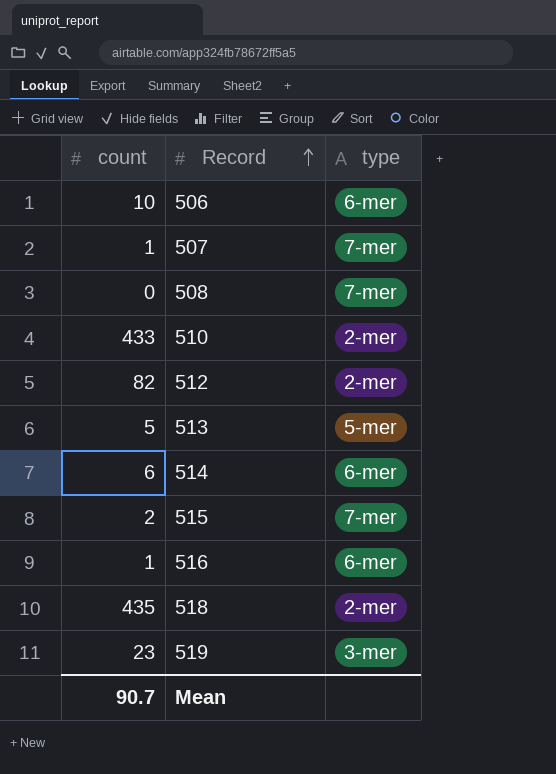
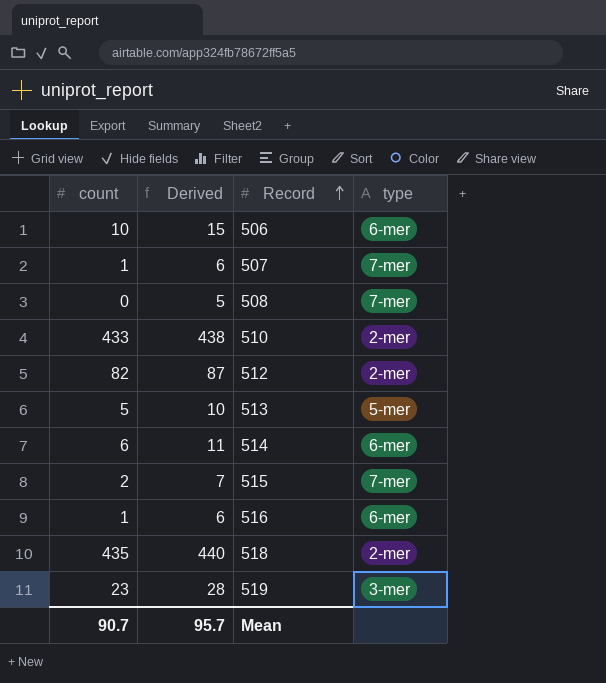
column Derived | formula: none -> [count] + 5

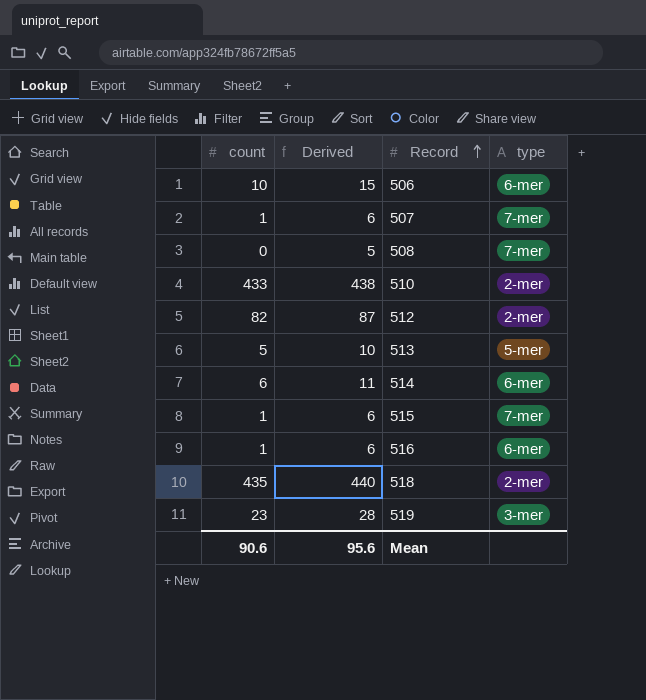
515 | count: 2 -> 1
515 | Derived: 7 -> 6
Mean | count: 90.7 -> 90.6
Mean | Derived: 95.7 -> 95.6

